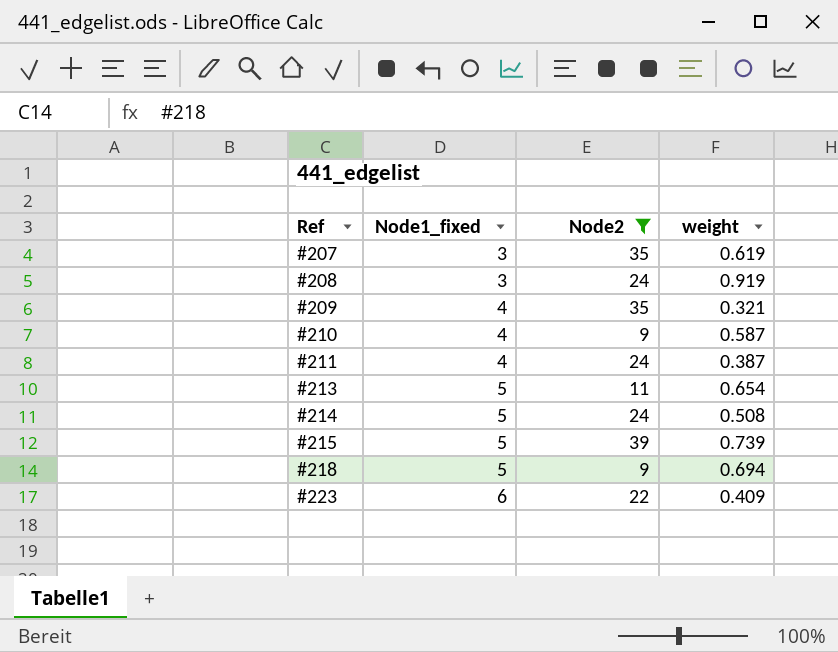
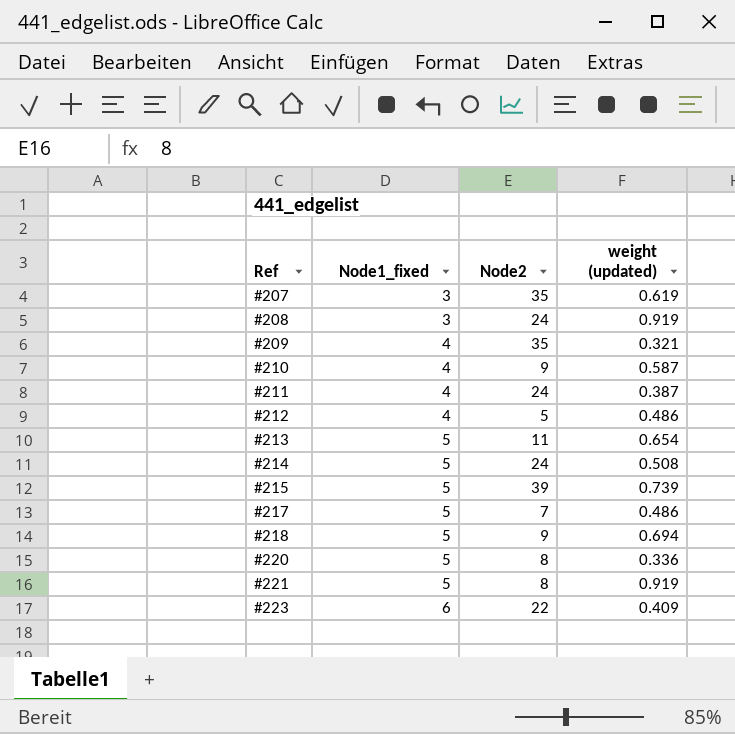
filter: Node2 >= 9 -> none
column name: weight -> weight (updated)

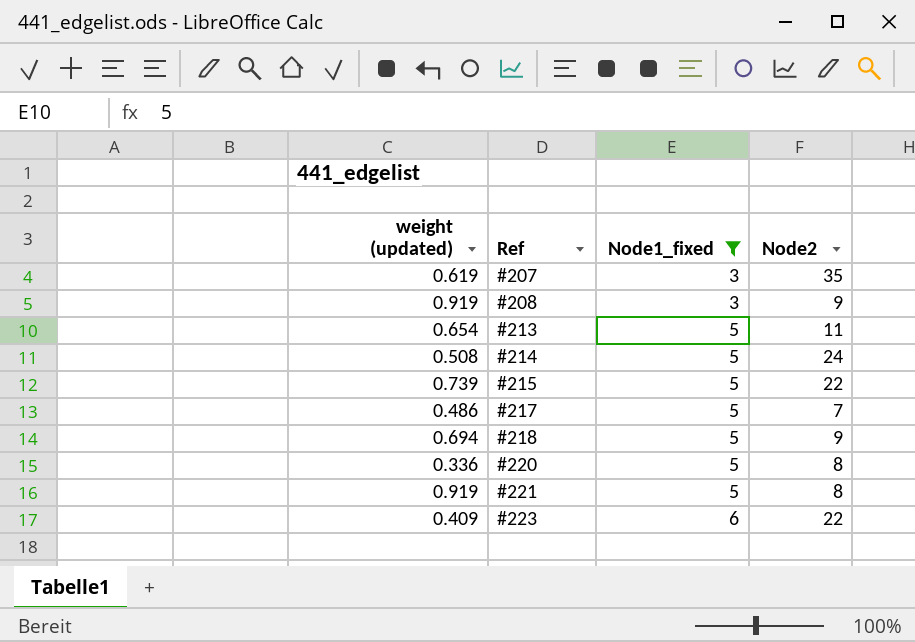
filter: none -> Node1_fixed != 4
column weight (updated) | position: 4 -> 1
#208 | Node2: 24 -> 9
#215 | Node2: 39 -> 22

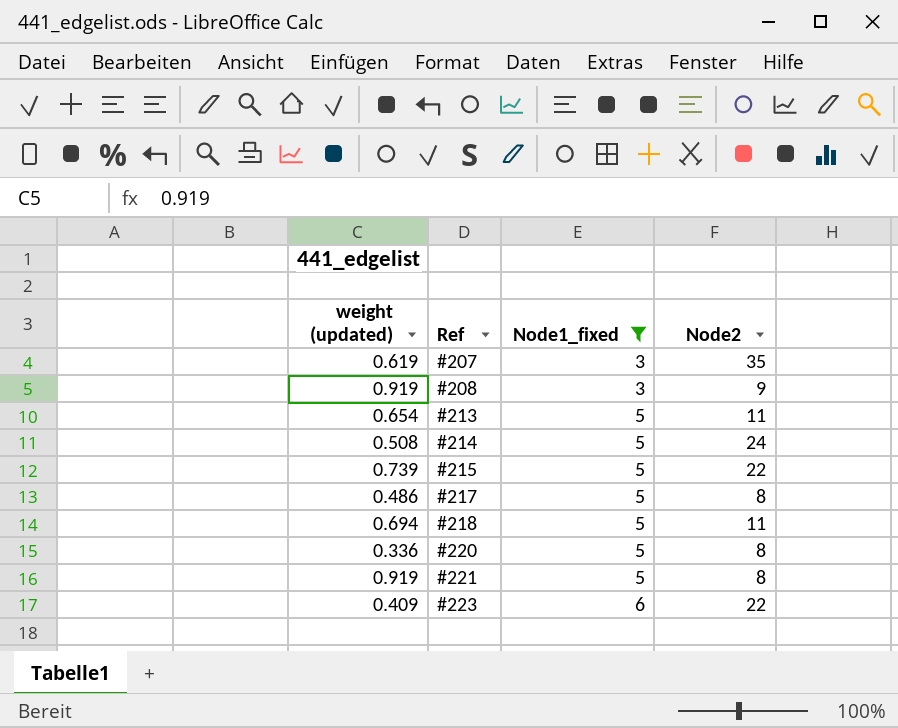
#217 | Node2: 7 -> 8
#218 | Node2: 9 -> 11

